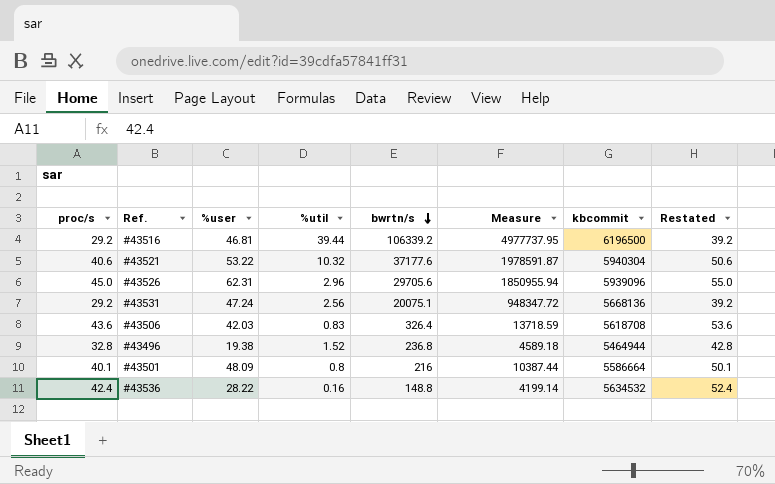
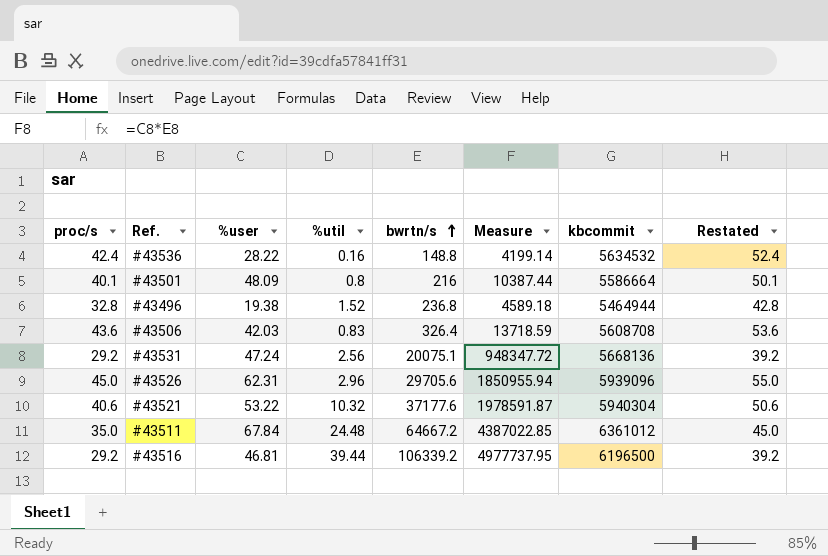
row order: bwrtn/s descending -> bwrtn/s ascending
#43506 | kbcommit: 5618708 -> 5608708
row #43511: none -> 35.0 | 67.84 | 24.48 | 64667.2 | 4387022.85 | 6361012 | 45.0

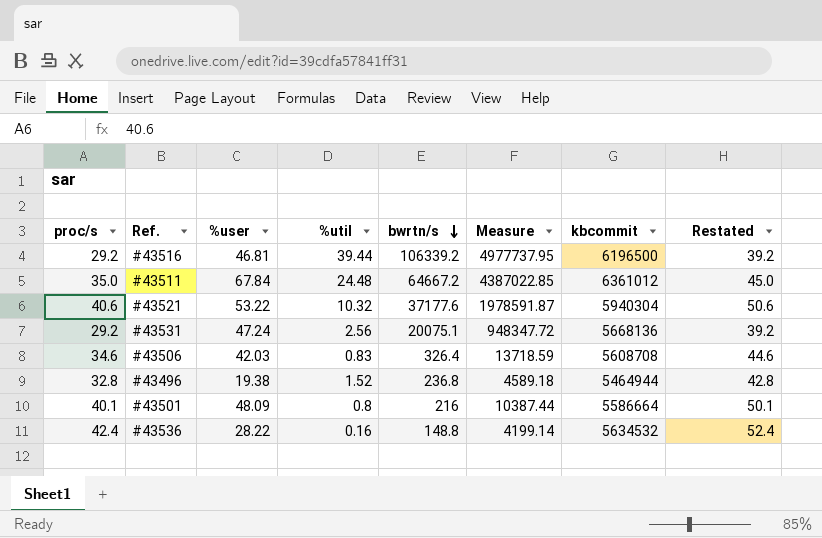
row order: bwrtn/s ascending -> bwrtn/s descending
row #43526: 45.0 | 62.31 | 2.96 | 29705.6 | 1850955.94 | 5939096 | 55.0 -> none
#43506 | proc/s: 43.6 -> 34.6
#43506 | Restated: 53.6 -> 44.6

